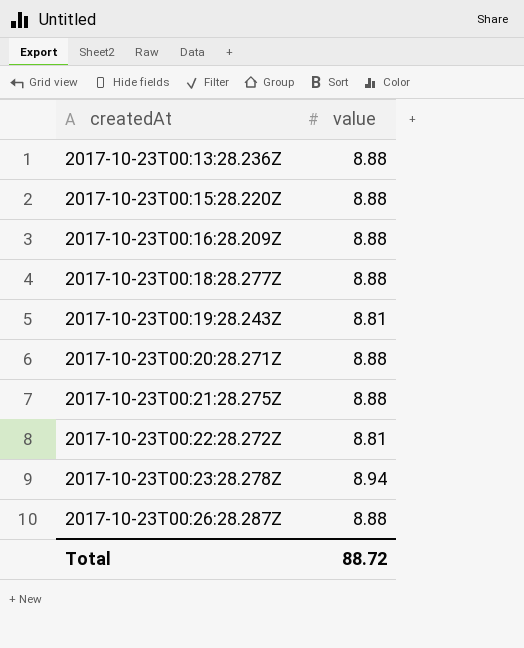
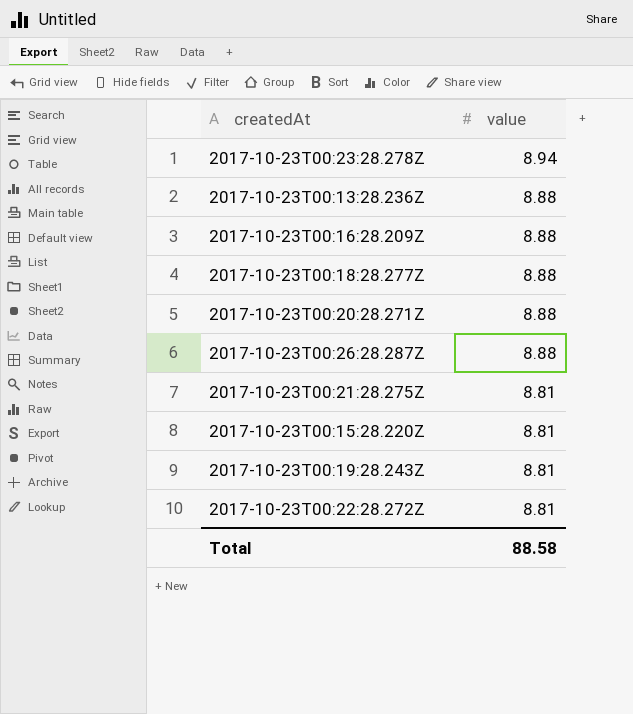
row order: createdAt ascending -> value descending
2017-10-23T00:21:28.275Z | value: 8.88 -> 8.81
2017-10-23T00:15:28.220Z | value: 8.88 -> 8.81
Total | value: 88.72 -> 88.58

